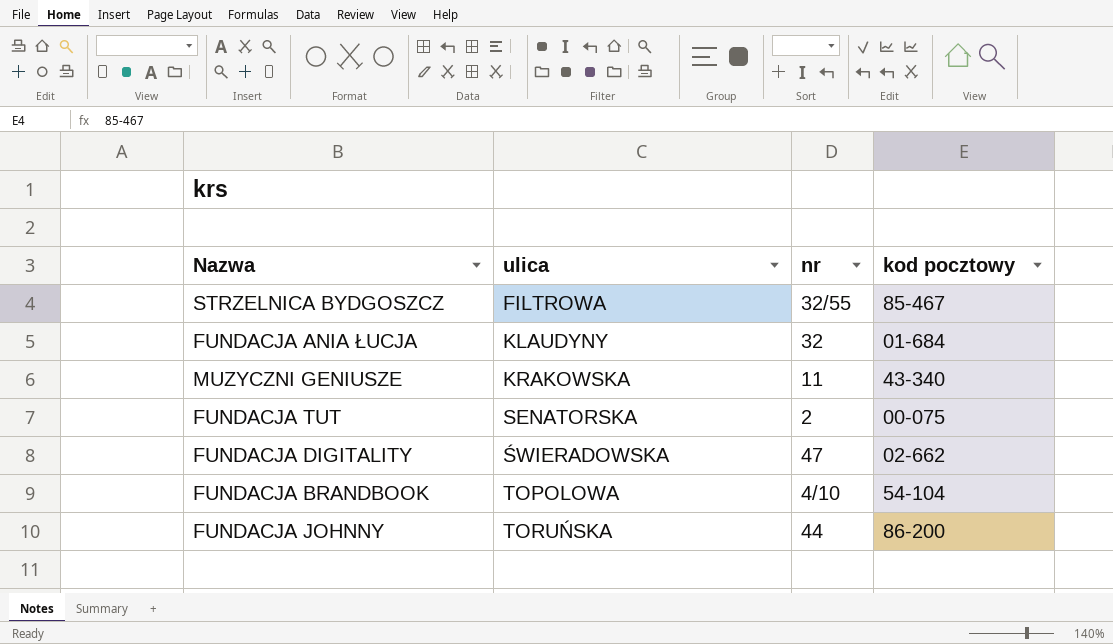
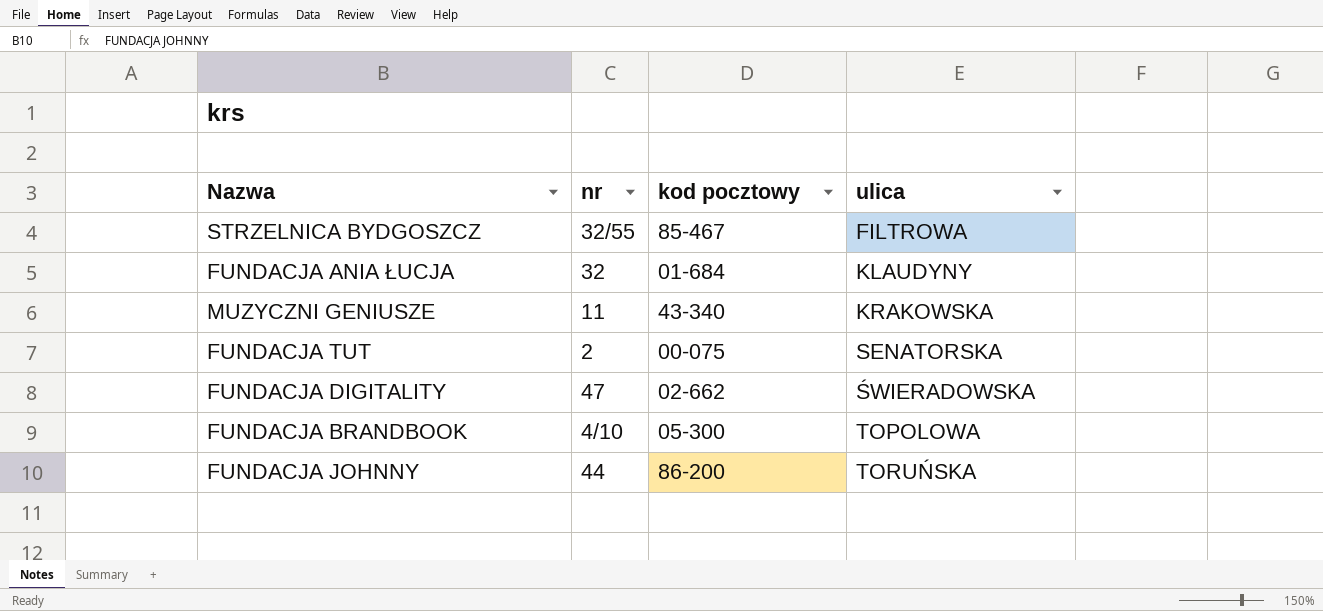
column ulica | position: 2 -> 4
FUNDACJA BRANDBOOK | kod pocztowy: 54-104 -> 05-300

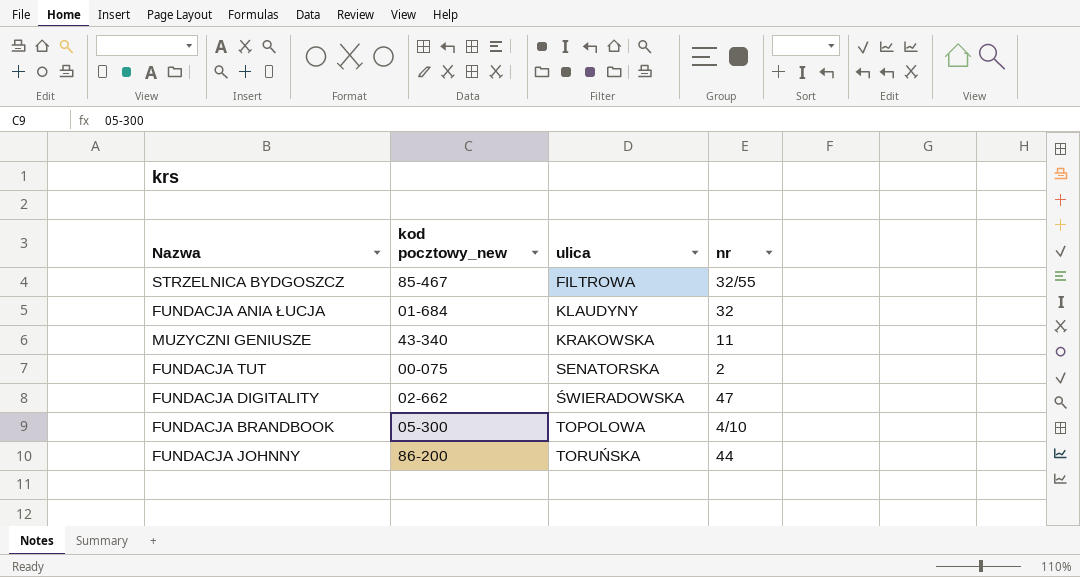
column name: kod pocztowy -> kod pocztowy_new
column nr | position: 2 -> 4

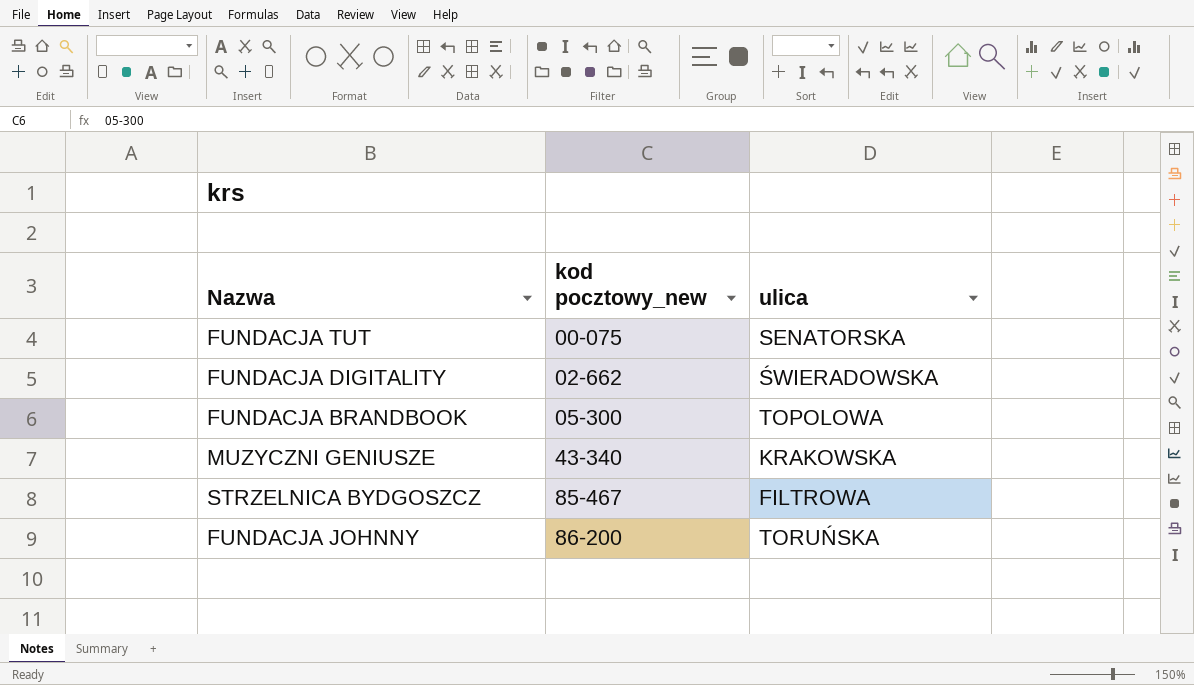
row order: ulica ascending -> kod pocztowy_new ascending
column nr | position: 4 -> none
row FUNDACJA ANIA ŁUCJA: 01-684 | KLAUDYNY | 32 -> none

